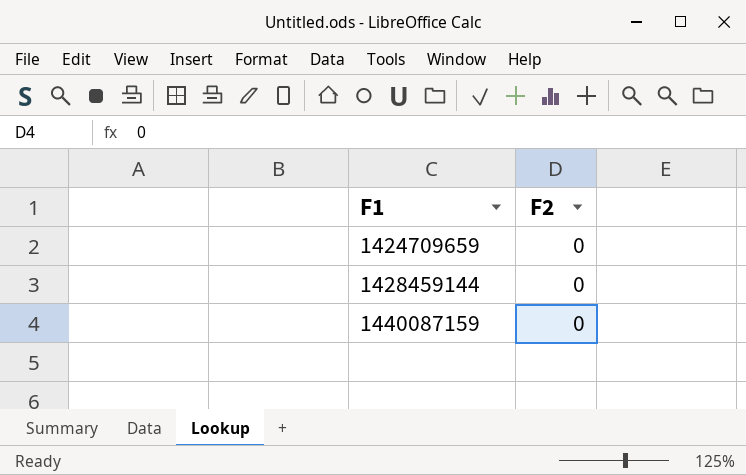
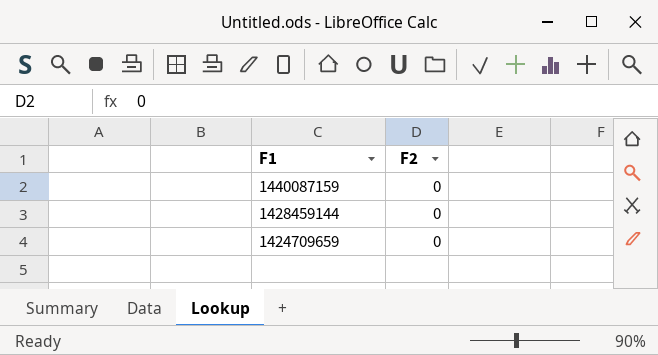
row order: F1 ascending -> F1 descending

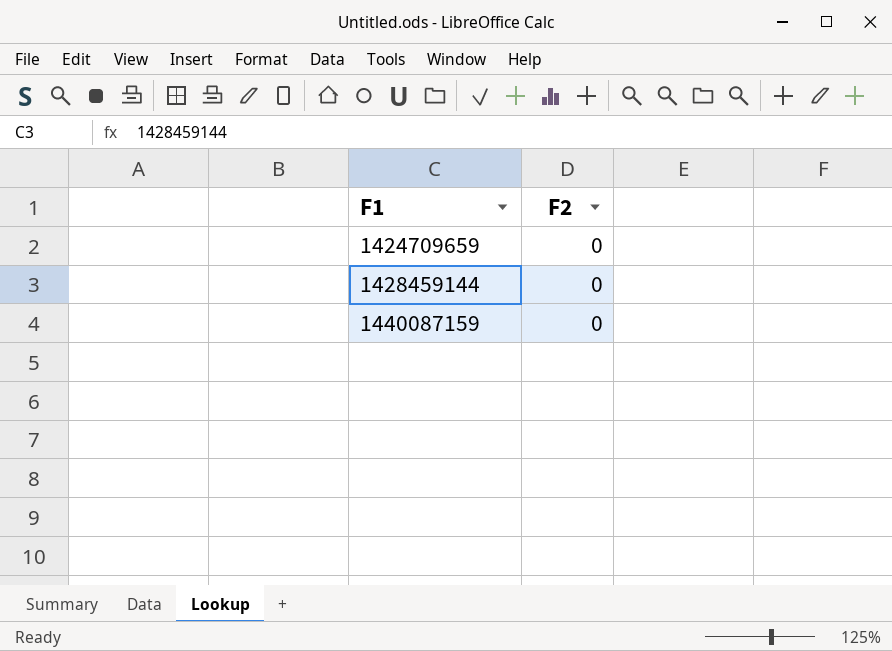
row order: F1 descending -> F1 ascending

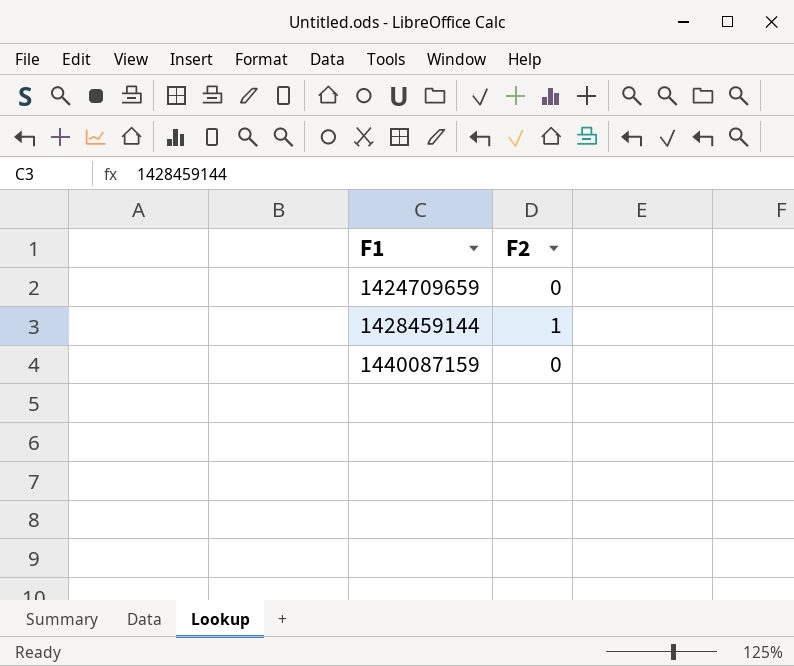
1428459144 | F2: 0 -> 1

